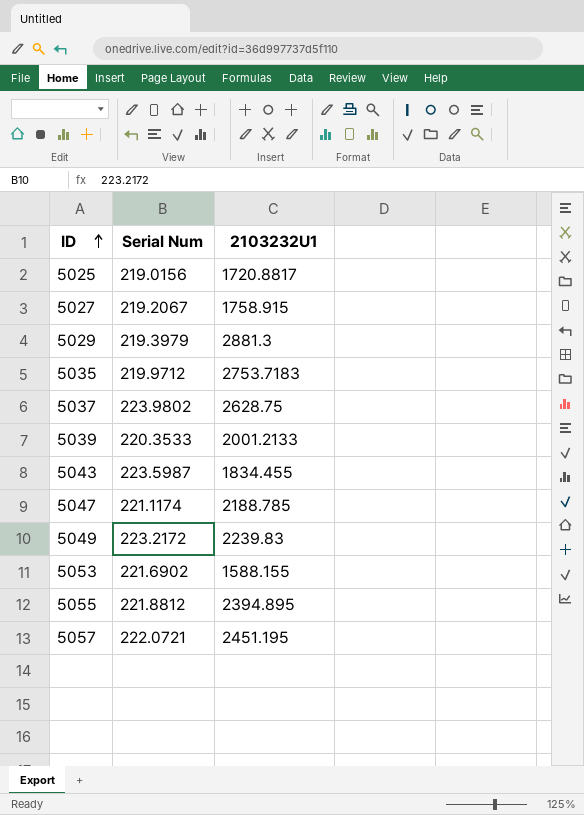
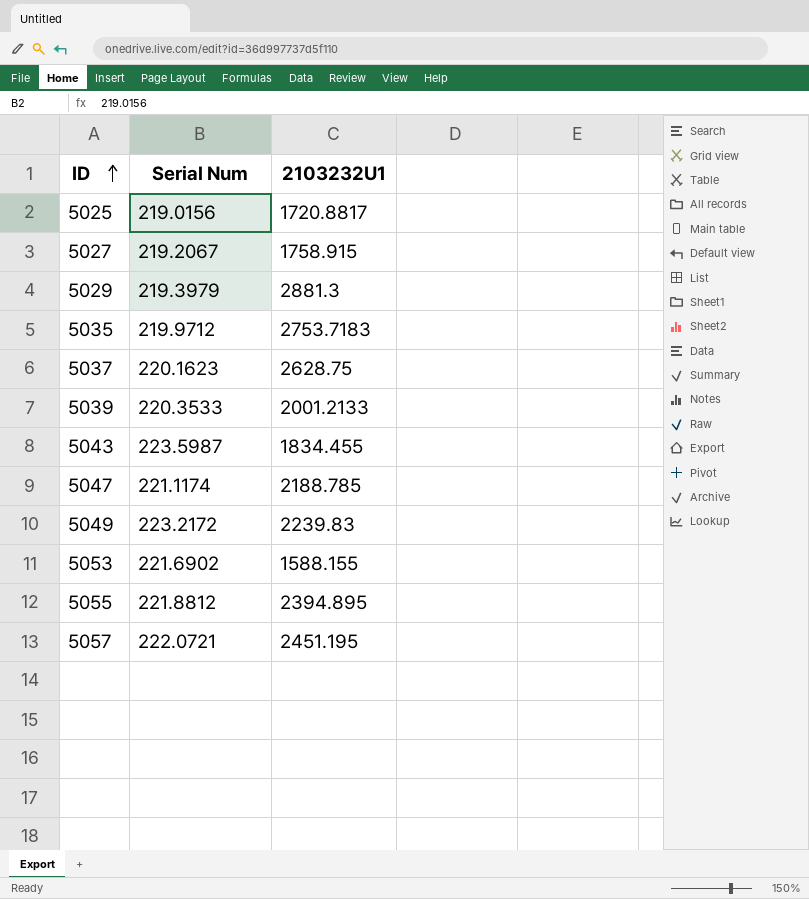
5037 | Serial Num: 223.9802 -> 220.1623

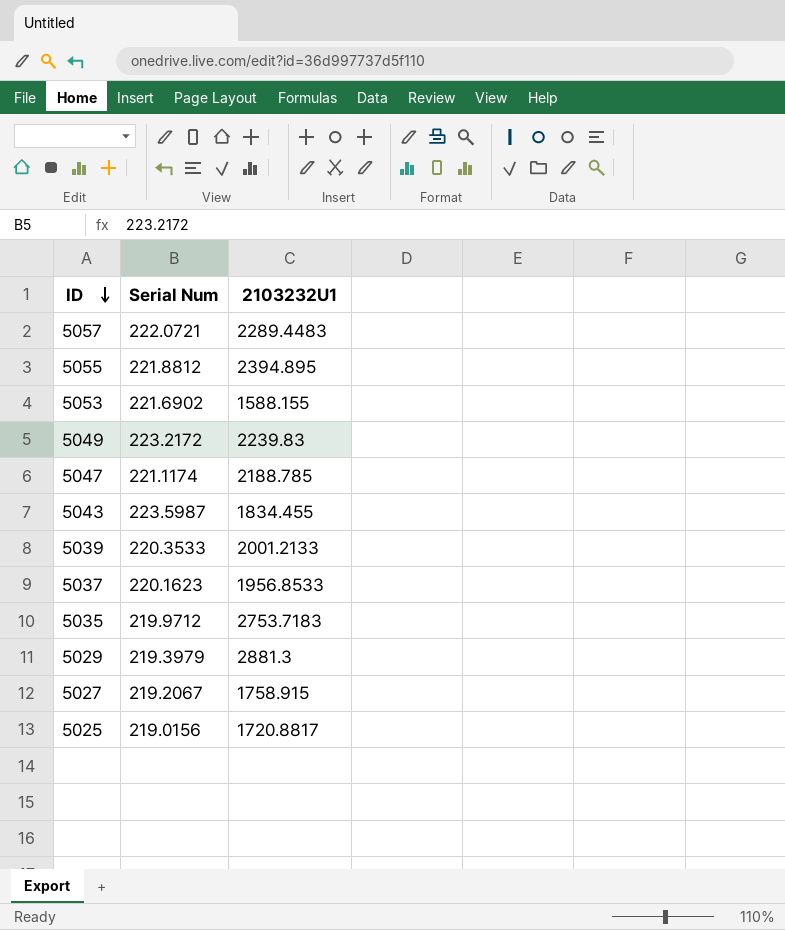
row order: ID ascending -> ID descending
5057 | 2103232U1: 2451.195 -> 2289.4483
5037 | 2103232U1: 2628.75 -> 1956.8533

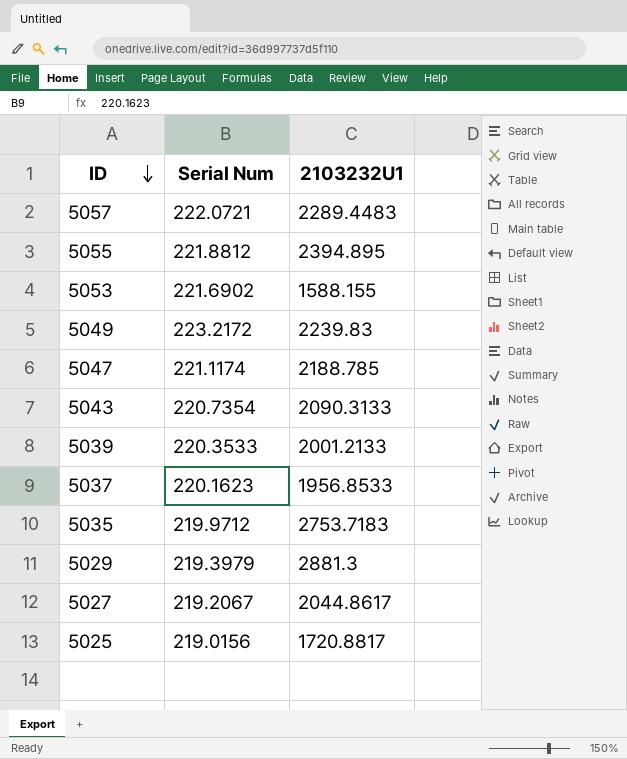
5043 | Serial Num: 223.5987 -> 220.7354
5043 | 2103232U1: 1834.455 -> 2090.3133
5027 | 2103232U1: 1758.915 -> 2044.8617

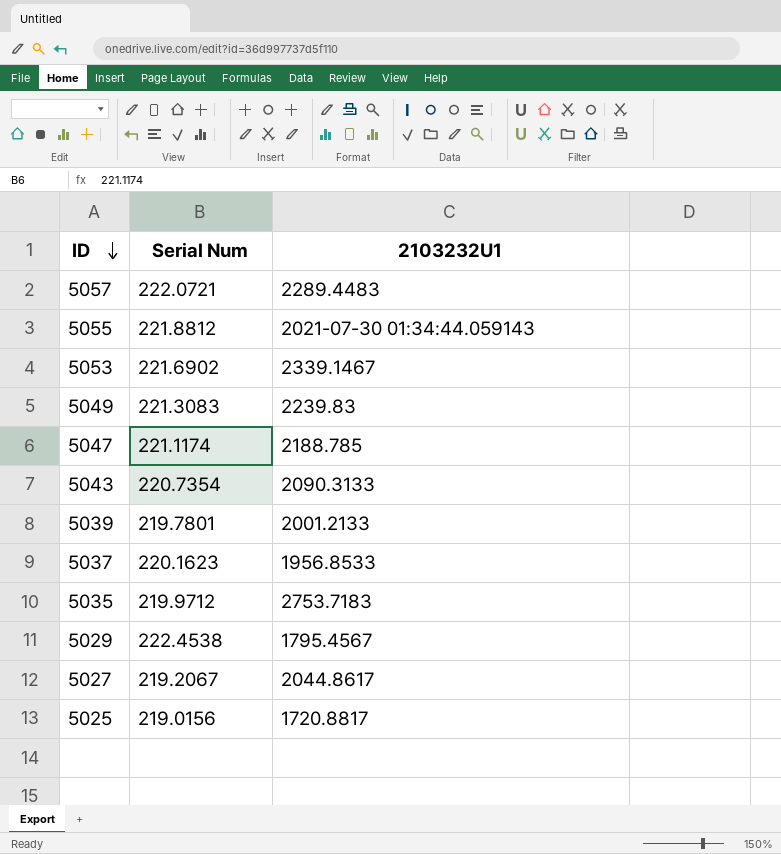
5055 | 2103232U1: 2394.895 -> 2021-07-30 01:34:44.059143
5053 | 2103232U1: 1588.155 -> 2339.1467
5049 | Serial Num: 223.2172 -> 221.3083
5039 | Serial Num: 220.3533 -> 219.7801
5029 | Serial Num: 219.3979 -> 222.4538
5029 | 2103232U1: 2881.3 -> 1795.4567

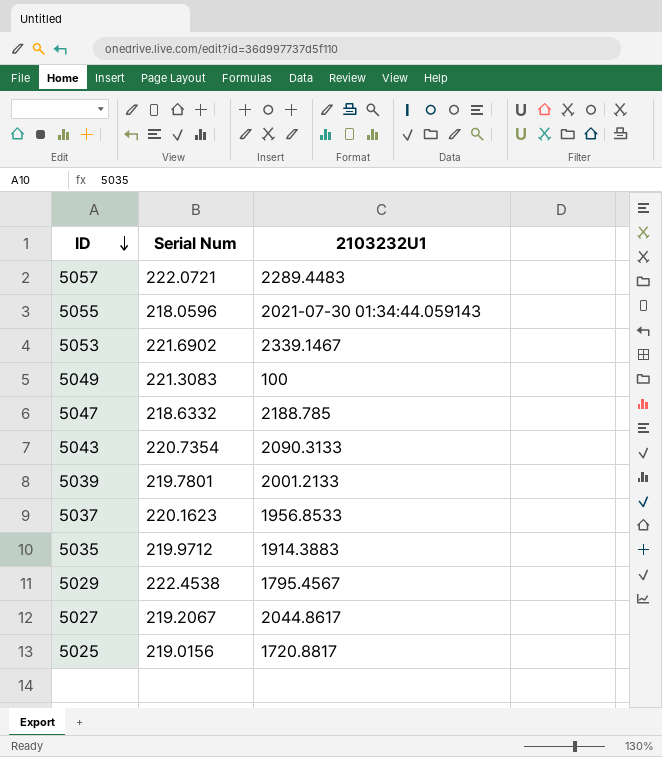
5055 | Serial Num: 221.8812 -> 218.0596
5049 | 2103232U1: 2239.83 -> 100
5047 | Serial Num: 221.1174 -> 218.6332
5035 | 2103232U1: 2753.7183 -> 1914.3883

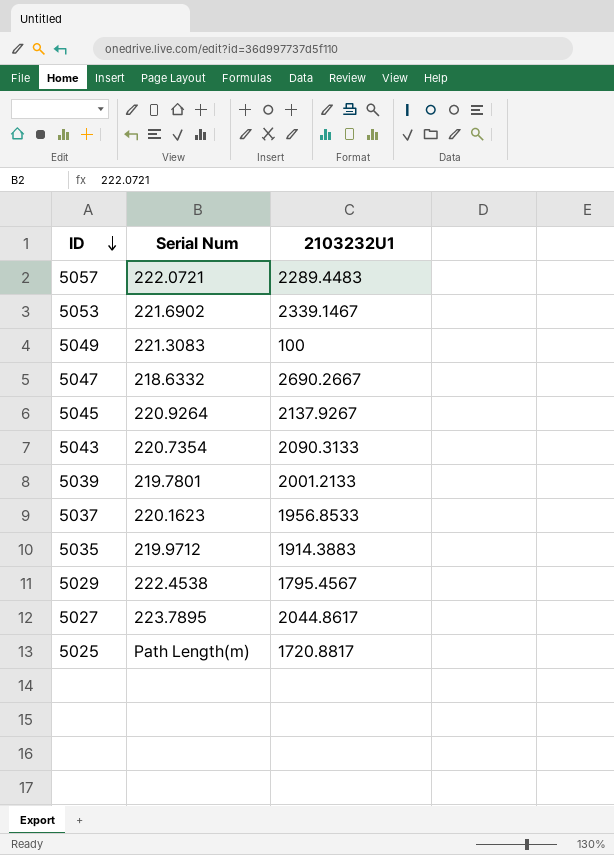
row 5055: 218.0596 | 2021-07-30 01:34:44.059143 -> none
5047 | 2103232U1: 2188.785 -> 2690.2667
row 5045: none -> 220.9264 | 2137.9267
5027 | Serial Num: 219.2067 -> 223.7895
5025 | Serial Num: 219.0156 -> Path Length(m)

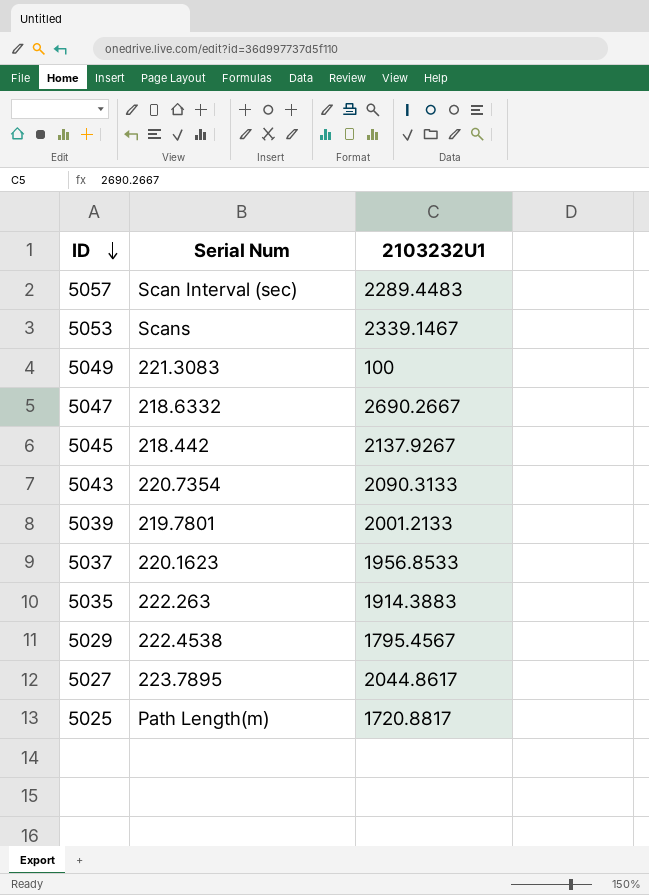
5057 | Serial Num: 222.0721 -> Scan Interval (sec)
5053 | Serial Num: 221.6902 -> Scans
5045 | Serial Num: 220.9264 -> 218.442
5035 | Serial Num: 219.9712 -> 222.263

